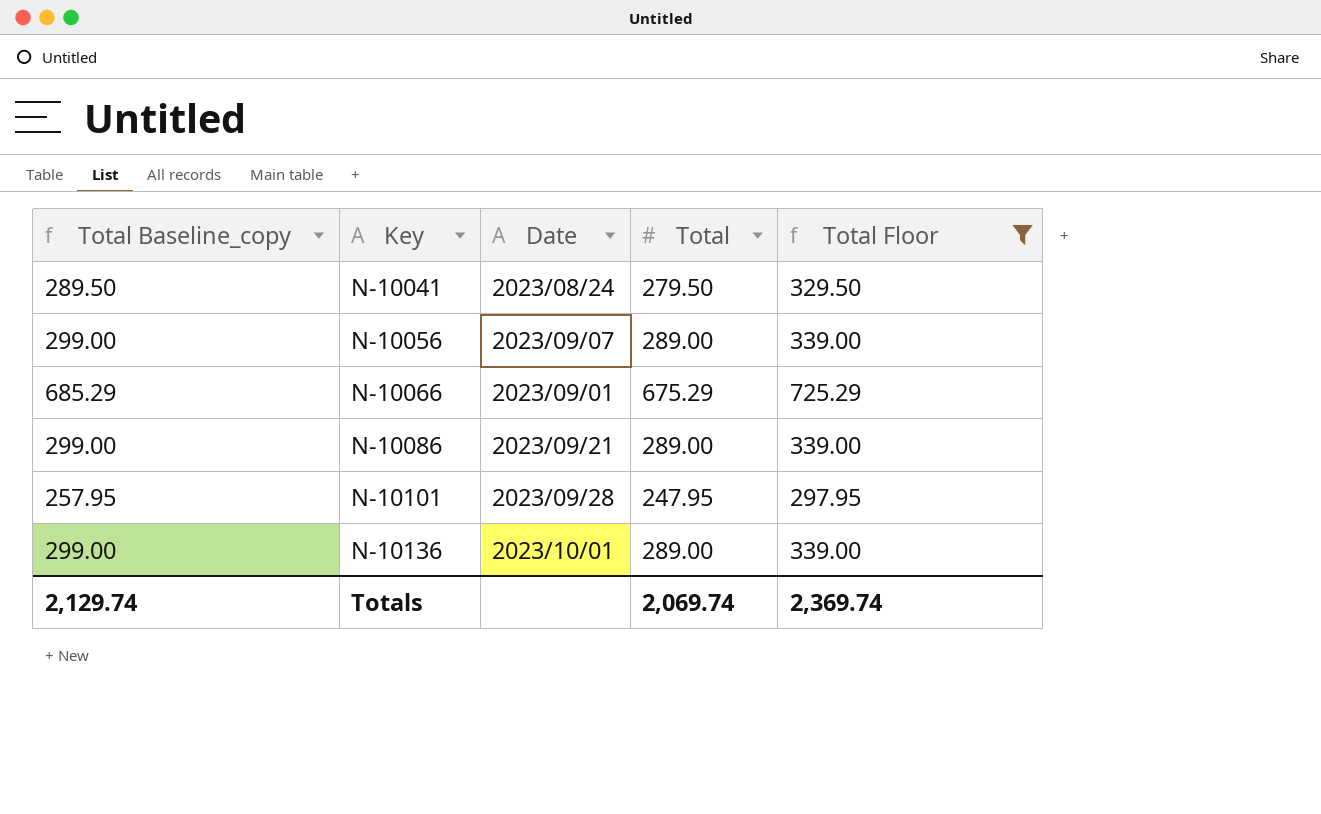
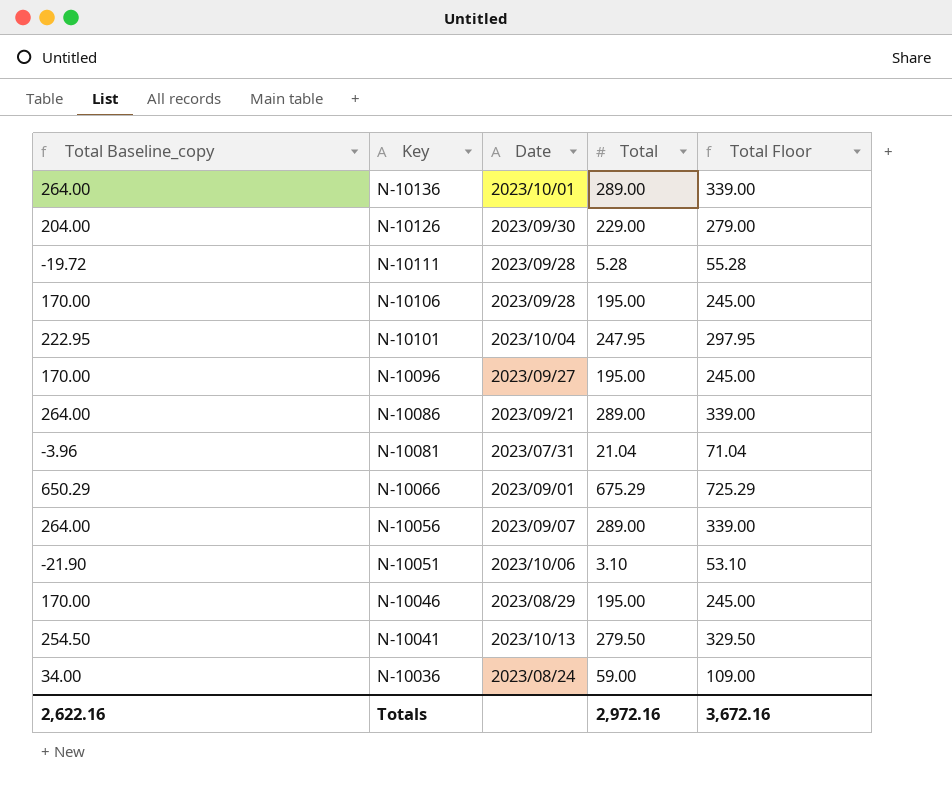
filter: Total Floor >= 297.95 -> none
row order: Key ascending -> Key descending
column Total Baseline_copy | formula: [Total] + 10 -> [Total] - 25
N-10101 | Date: 2023/09/28 -> 2023/10/04
N-10041 | Date: 2023/08/24 -> 2023/10/13
Totals | Total Baseline_copy: 2,129.74 -> 2,622.16
Totals | Total: 2,069.74 -> 2,972.16
Totals | Total Floor: 2,369.74 -> 3,672.16

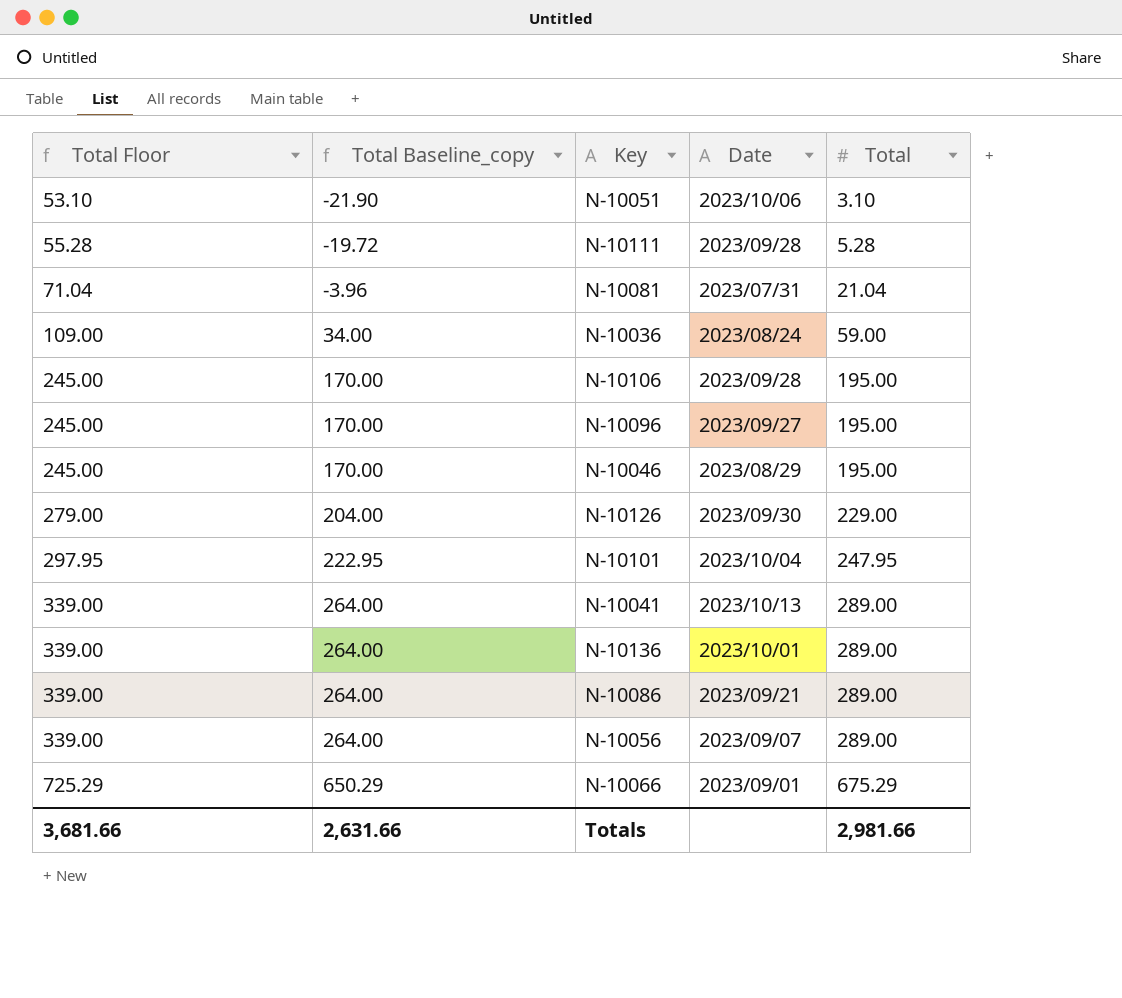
row order: Key descending -> Total Floor ascending
column Total Floor | position: 5 -> 1
N-10041 | Total Floor: 329.50 -> 339.00
N-10041 | Total Baseline_copy: 254.50 -> 264.00
N-10041 | Total: 279.50 -> 289.00
Totals | Total Floor: 3,672.16 -> 3,681.66
Totals | Total Baseline_copy: 2,622.16 -> 2,631.66
Totals | Total: 2,972.16 -> 2,981.66

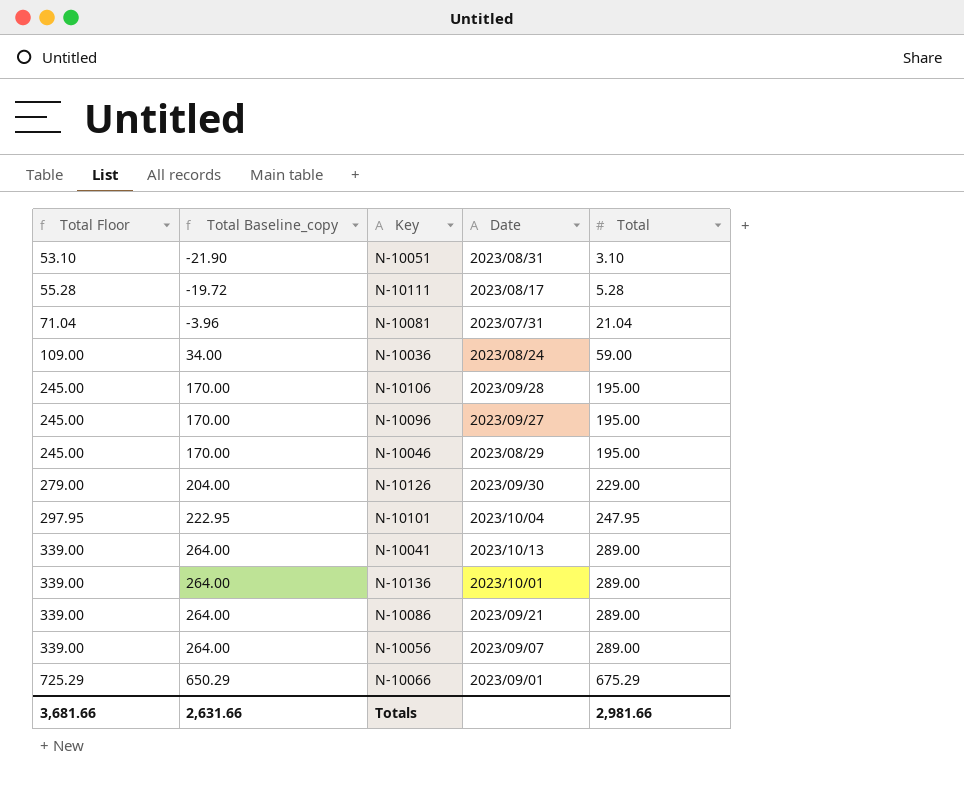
N-10051 | Date: 2023/10/06 -> 2023/08/31
N-10111 | Date: 2023/09/28 -> 2023/08/17

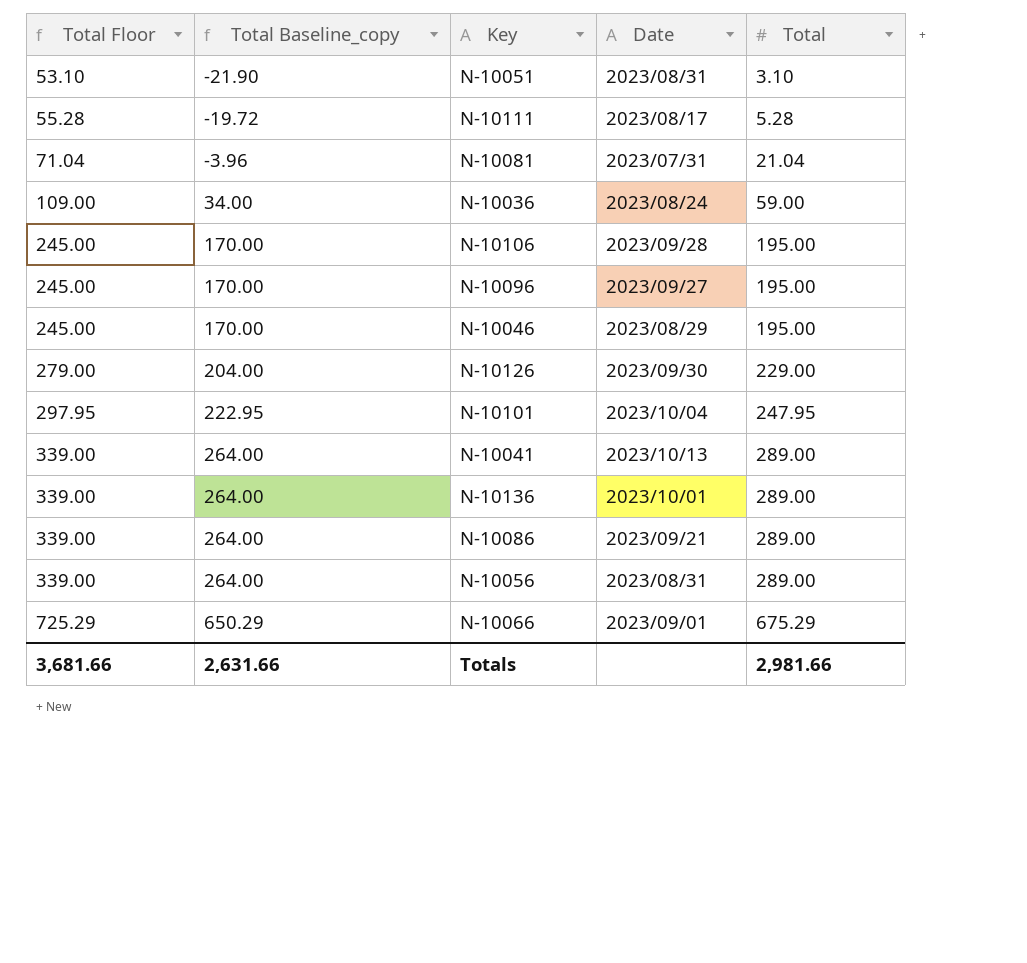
N-10056 | Date: 2023/09/07 -> 2023/08/31

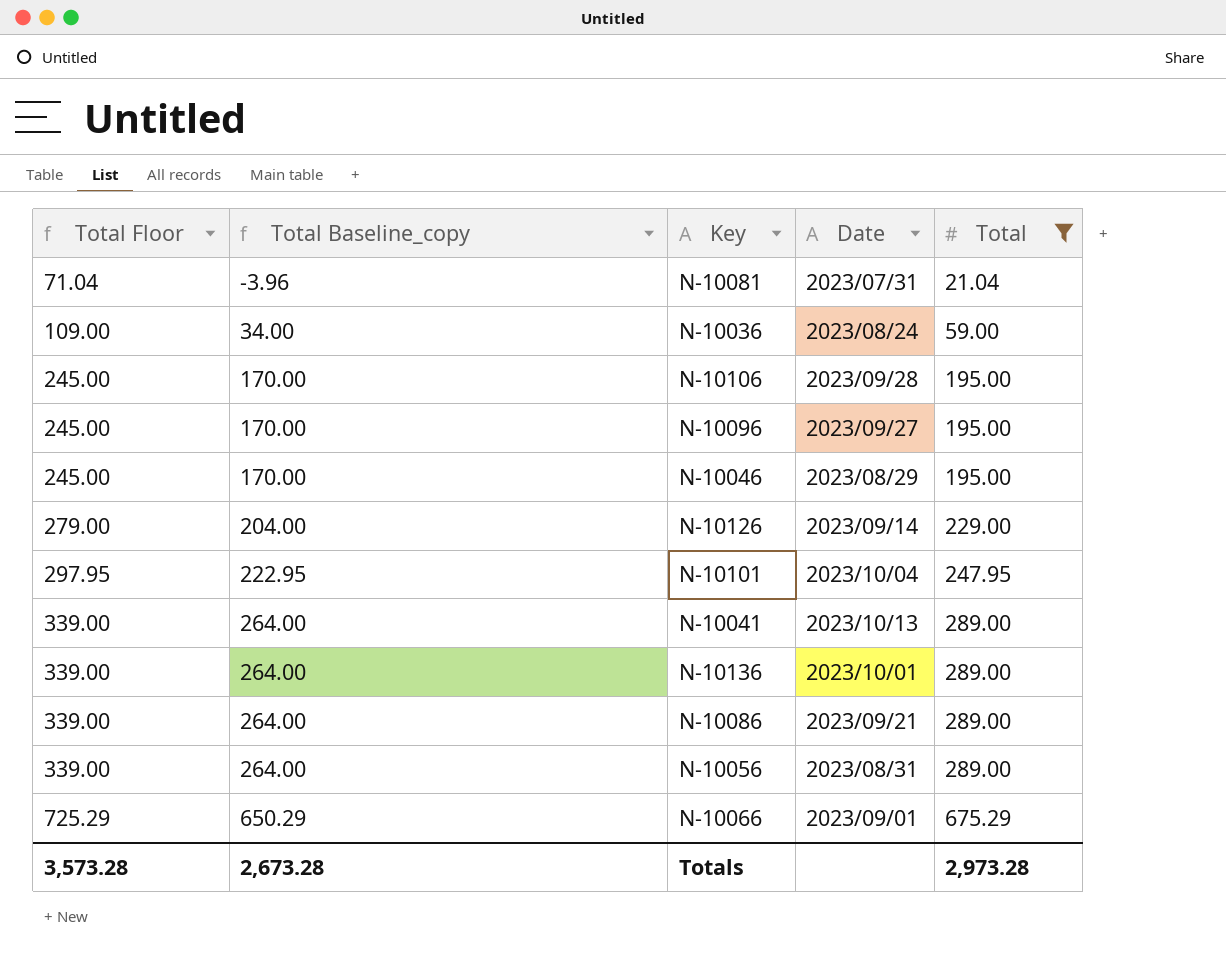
filter: none -> Total >= 21.04
N-10126 | Date: 2023/09/30 -> 2023/09/14
Totals | Total Floor: 3,681.66 -> 3,573.28
Totals | Total Baseline_copy: 2,631.66 -> 2,673.28
Totals | Total: 2,981.66 -> 2,973.28

